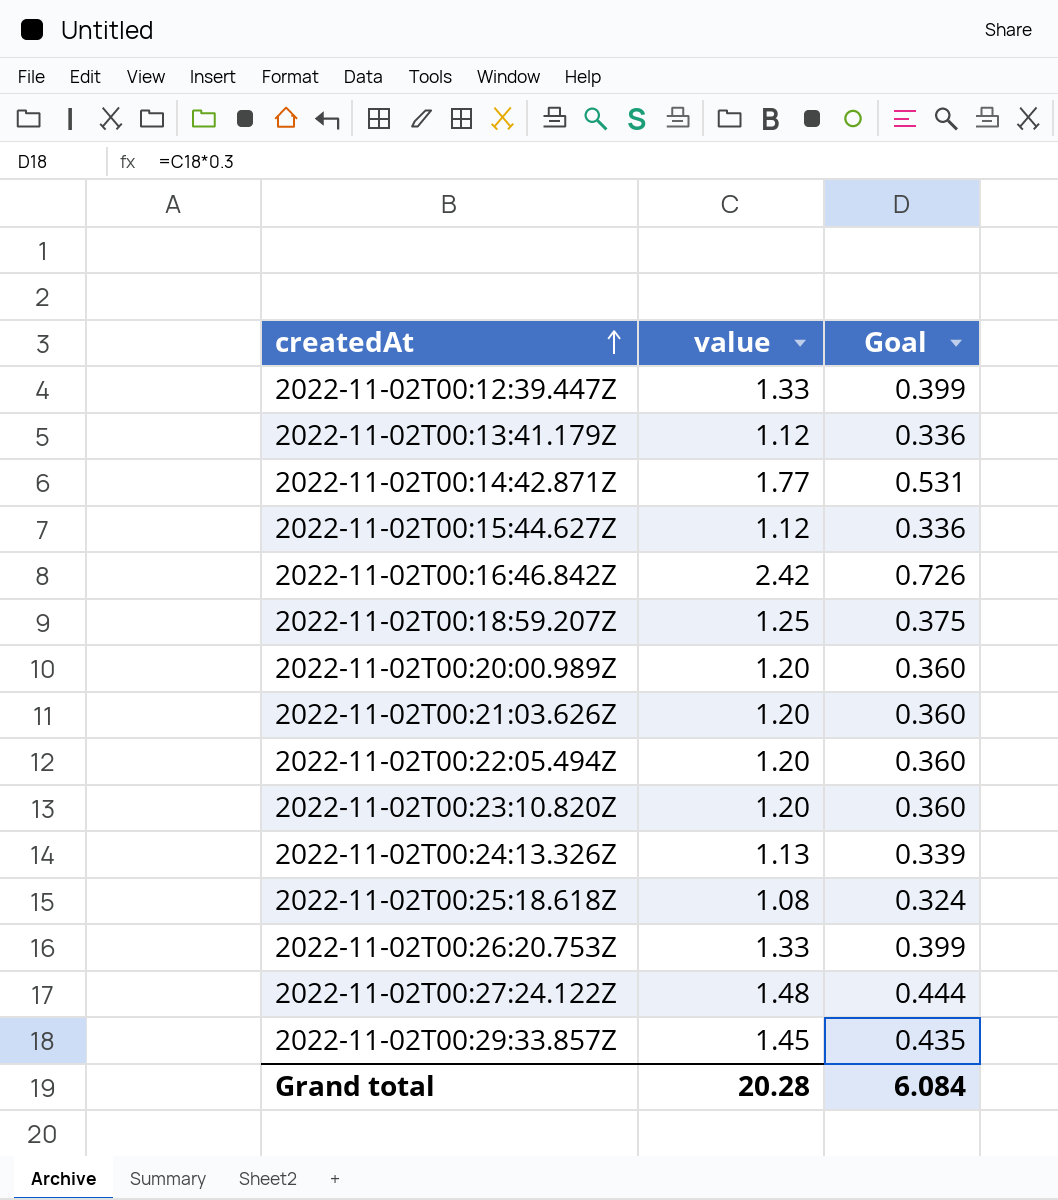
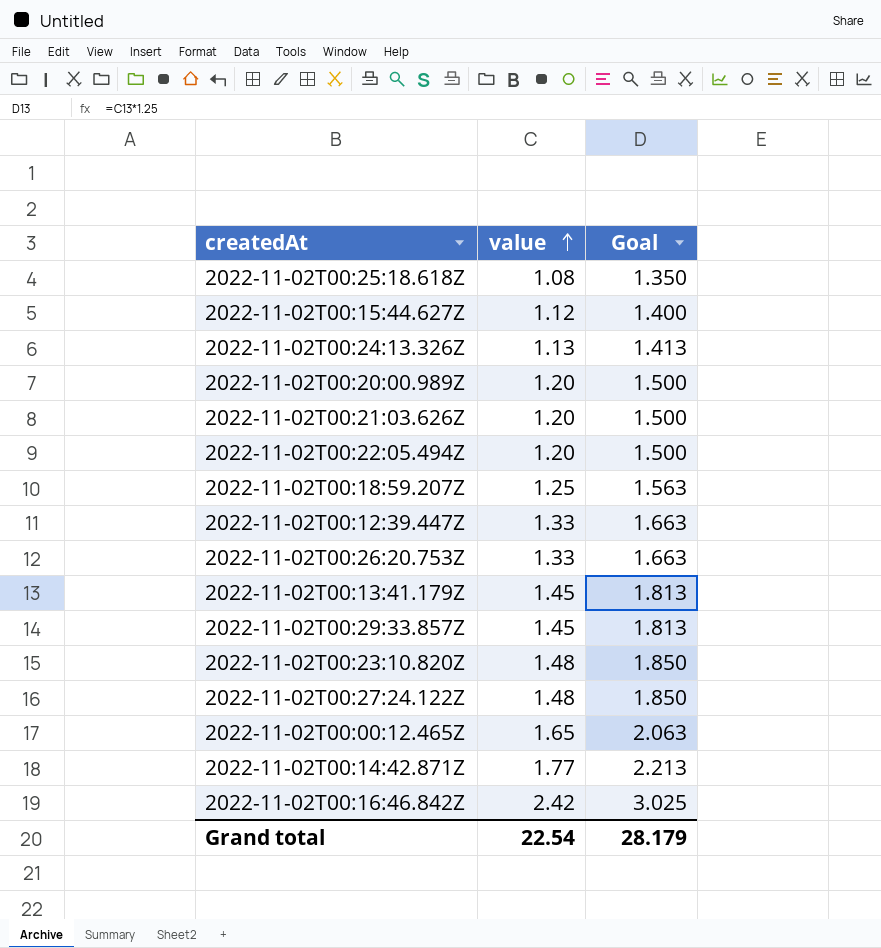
row order: createdAt ascending -> value ascending
column Goal | formula: [value] * 0.3 -> [value] * 1.25
2022-11-02T00:13:41.179Z | value: 1.12 -> 1.45
2022-11-02T00:23:10.820Z | value: 1.20 -> 1.48
row 2022-11-02T00:00:12.465Z: none -> 1.65 | 2.063
Grand total | value: 20.28 -> 22.54
Grand total | Goal: 6.084 -> 28.179

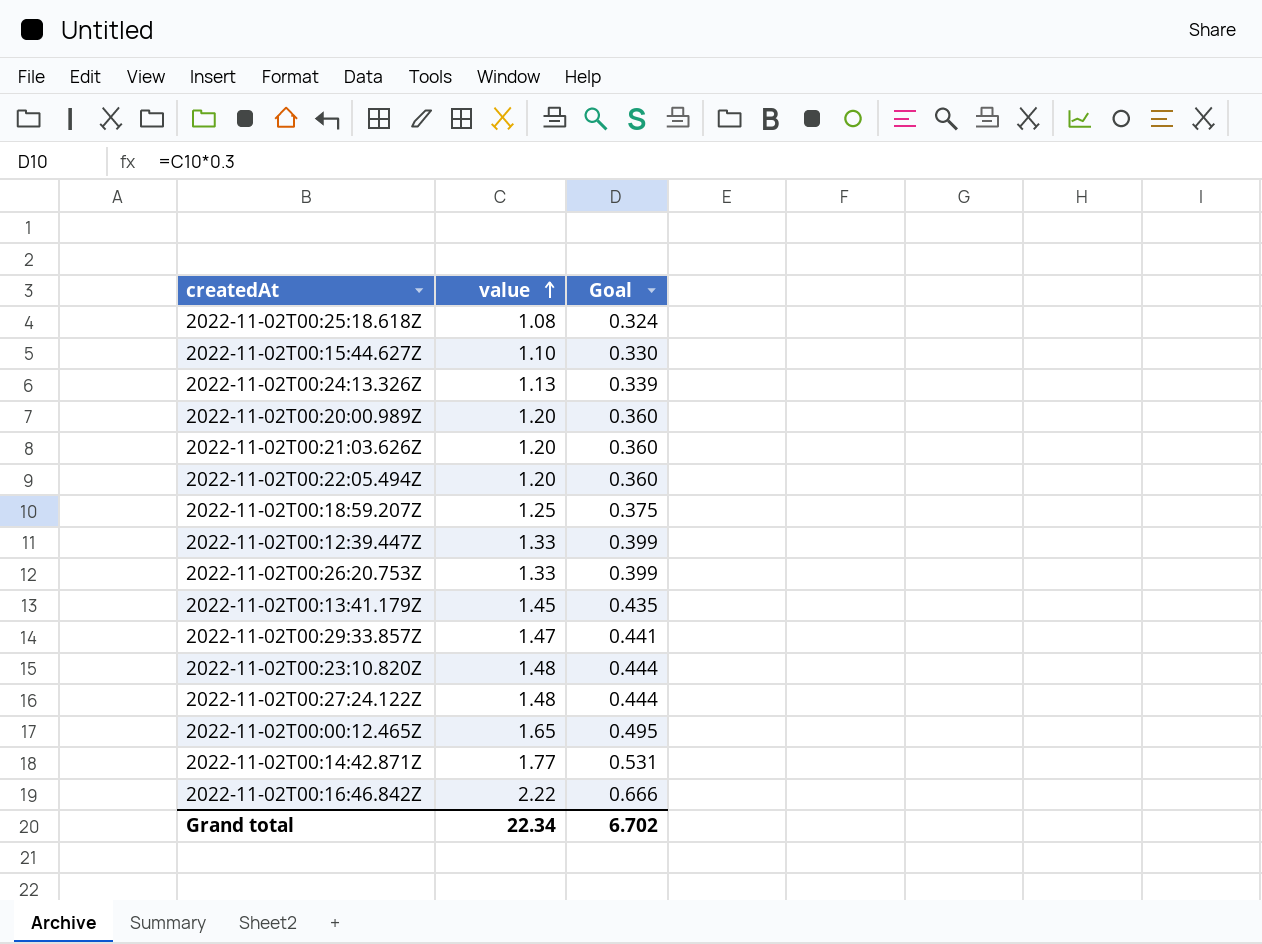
column Goal | formula: [value] * 1.25 -> [value] * 0.3
2022-11-02T00:15:44.627Z | value: 1.12 -> 1.10
2022-11-02T00:29:33.857Z | value: 1.45 -> 1.47
2022-11-02T00:16:46.842Z | value: 2.42 -> 2.22
Grand total | value: 22.54 -> 22.34
Grand total | Goal: 28.179 -> 6.702

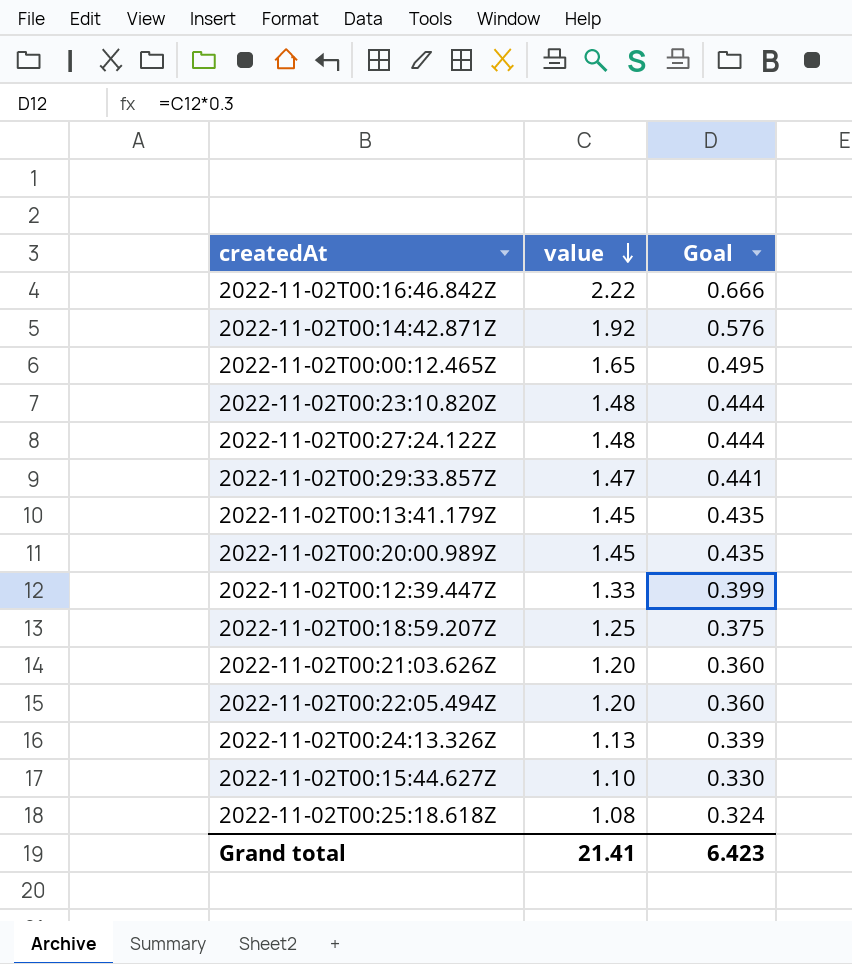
row order: value ascending -> value descending
row 2022-11-02T00:26:20.753Z: 1.33 | 0.399 -> none
2022-11-02T00:14:42.871Z | value: 1.77 -> 1.92
2022-11-02T00:14:42.871Z | Goal: 0.531 -> 0.576
2022-11-02T00:20:00.989Z | value: 1.20 -> 1.45
2022-11-02T00:20:00.989Z | Goal: 0.360 -> 0.435
Grand total | value: 22.34 -> 21.41
Grand total | Goal: 6.702 -> 6.423

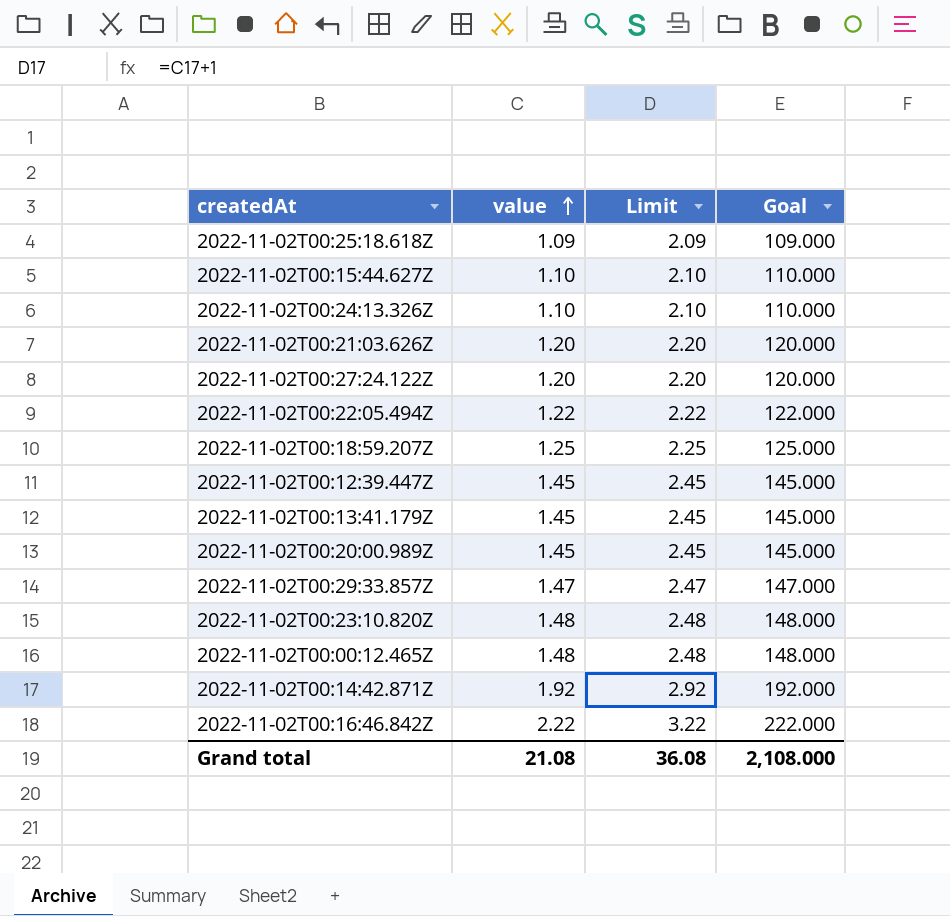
row order: value descending -> value ascending
column Limit | formula: none -> [value] + 1
column Goal | formula: [value] * 0.3 -> [value] * 100
2022-11-02T00:25:18.618Z | value: 1.08 -> 1.09
2022-11-02T00:24:13.326Z | value: 1.13 -> 1.10
2022-11-02T00:27:24.122Z | value: 1.48 -> 1.20
2022-11-02T00:22:05.494Z | value: 1.20 -> 1.22
2022-11-02T00:12:39.447Z | value: 1.33 -> 1.45
2022-11-02T00:00:12.465Z | value: 1.65 -> 1.48
Grand total | value: 21.41 -> 21.08
Grand total | Goal: 6.423 -> 2,108.000

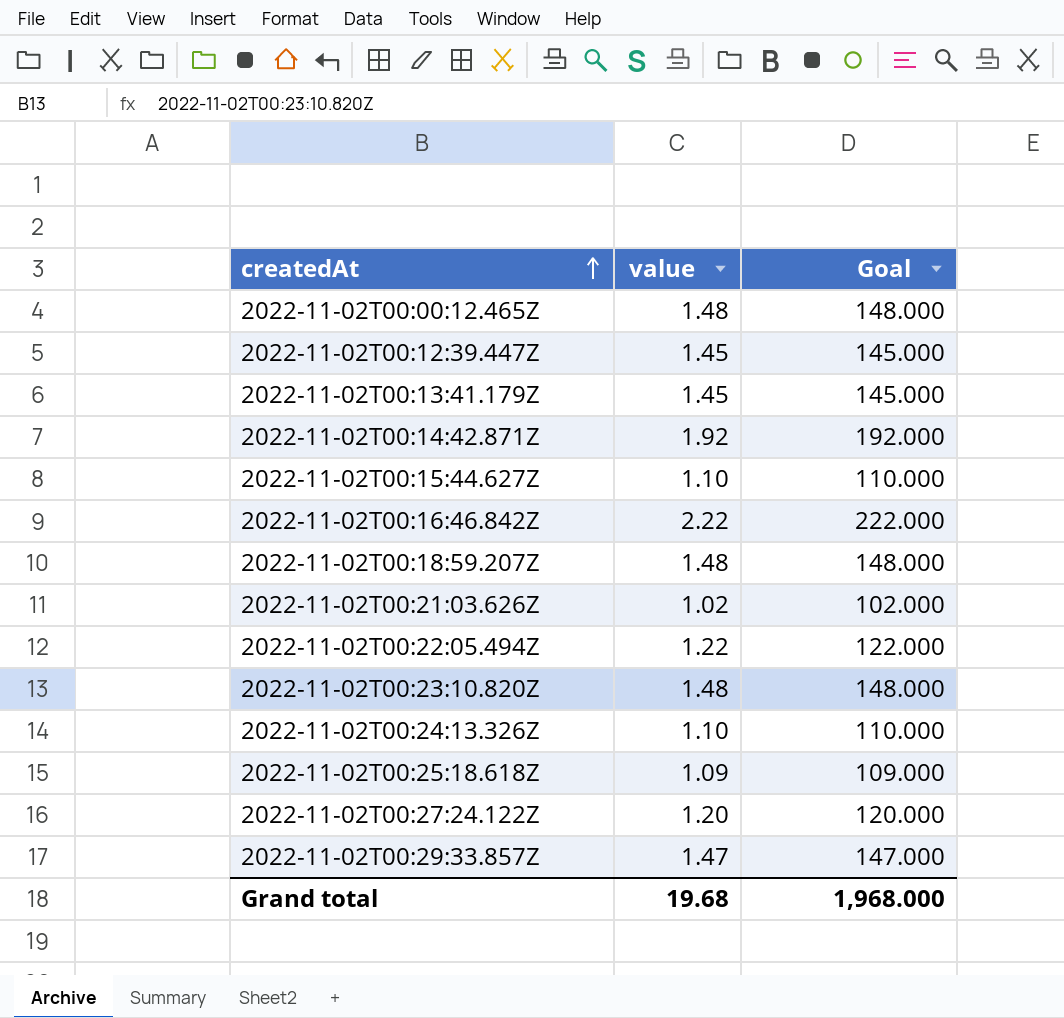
row order: value ascending -> createdAt ascending
column Limit | formula: [value] + 1 -> none
row 2022-11-02T00:20:00.989Z: 1.45 | 2.45 | 145.000 -> none
2022-11-02T00:18:59.207Z | value: 1.25 -> 1.48
2022-11-02T00:18:59.207Z | Goal: 125.000 -> 148.000
2022-11-02T00:21:03.626Z | value: 1.20 -> 1.02
2022-11-02T00:21:03.626Z | Goal: 120.000 -> 102.000
Grand total | value: 21.08 -> 19.68
Grand total | Goal: 2,108.000 -> 1,968.000

